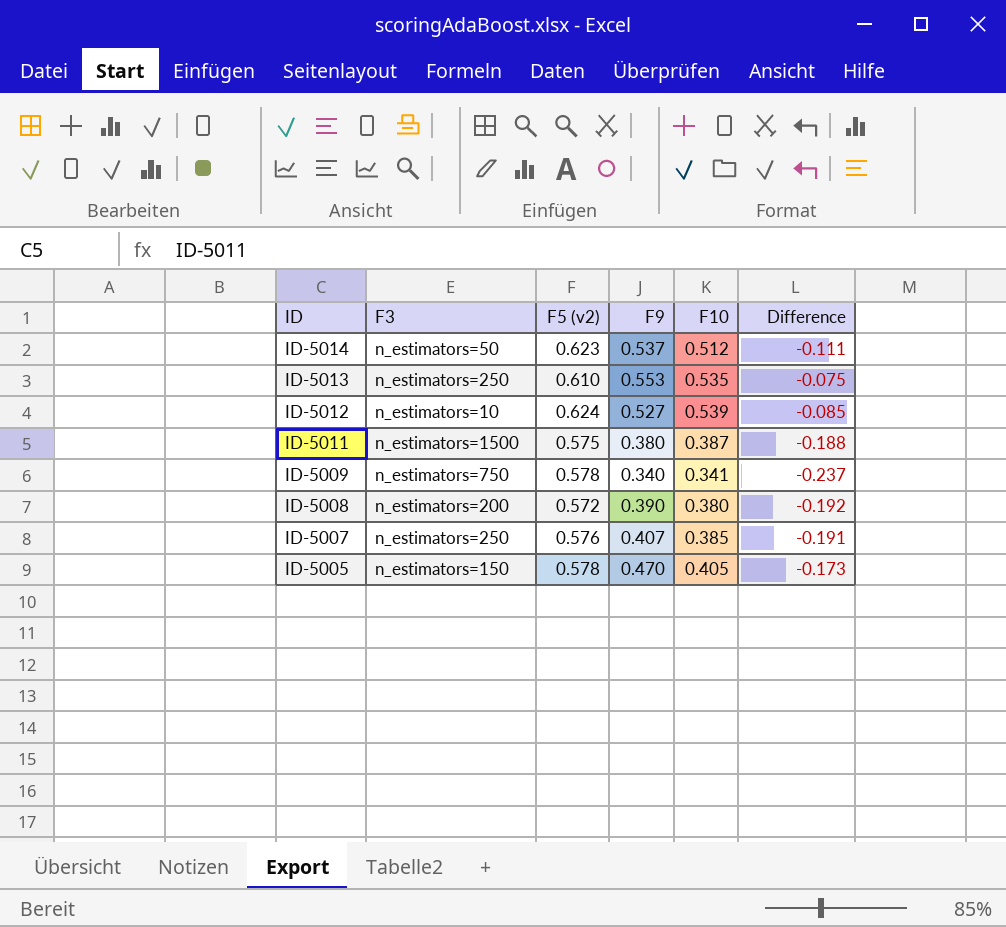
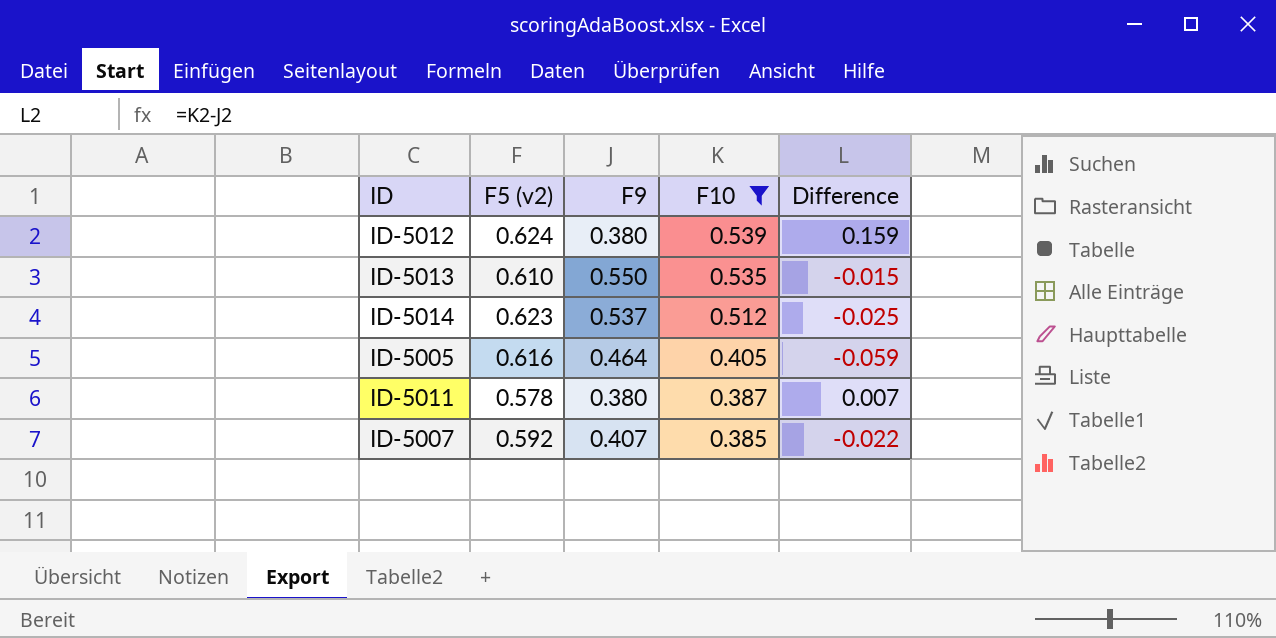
filter: none -> F10 >= 0.385
row order: ID descending -> F10 descending
column F3 | position: 2 -> none
column Difference | formula: [F10] - [F5 (v2)] -> [F10] - [F9]
ID-5012 | F9: 0.527 -> 0.380
ID-5013 | F9: 0.553 -> 0.550
ID-5005 | F5 (v2): 0.578 -> 0.616
ID-5005 | F9: 0.470 -> 0.464
ID-5011 | F5 (v2): 0.575 -> 0.578
ID-5007 | F5 (v2): 0.576 -> 0.592

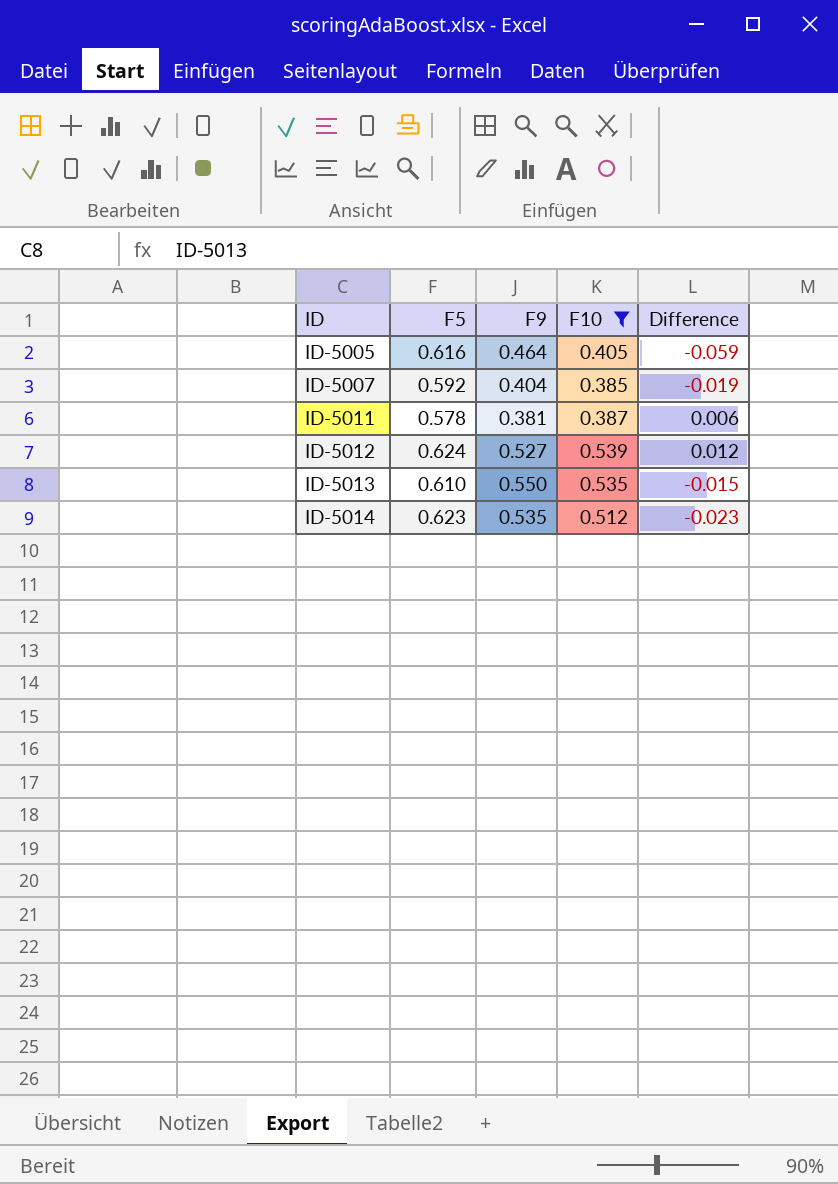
row order: F10 descending -> ID ascending
column name: F5 (v2) -> F5
ID-5007 | F9: 0.407 -> 0.404
ID-5007 | Difference: -0.022 -> -0.019
ID-5011 | F9: 0.380 -> 0.381
ID-5011 | Difference: 0.007 -> 0.006
ID-5012 | F9: 0.380 -> 0.527
ID-5012 | Difference: 0.159 -> 0.012
ID-5014 | F9: 0.537 -> 0.535
ID-5014 | Difference: -0.025 -> -0.023

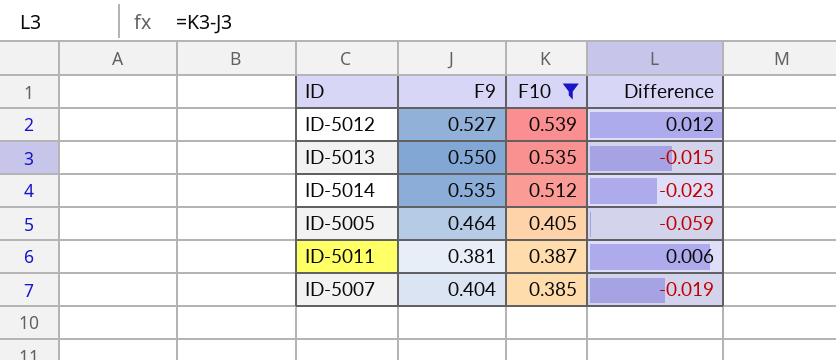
row order: ID ascending -> F10 descending
column F5 | position: 2 -> none

